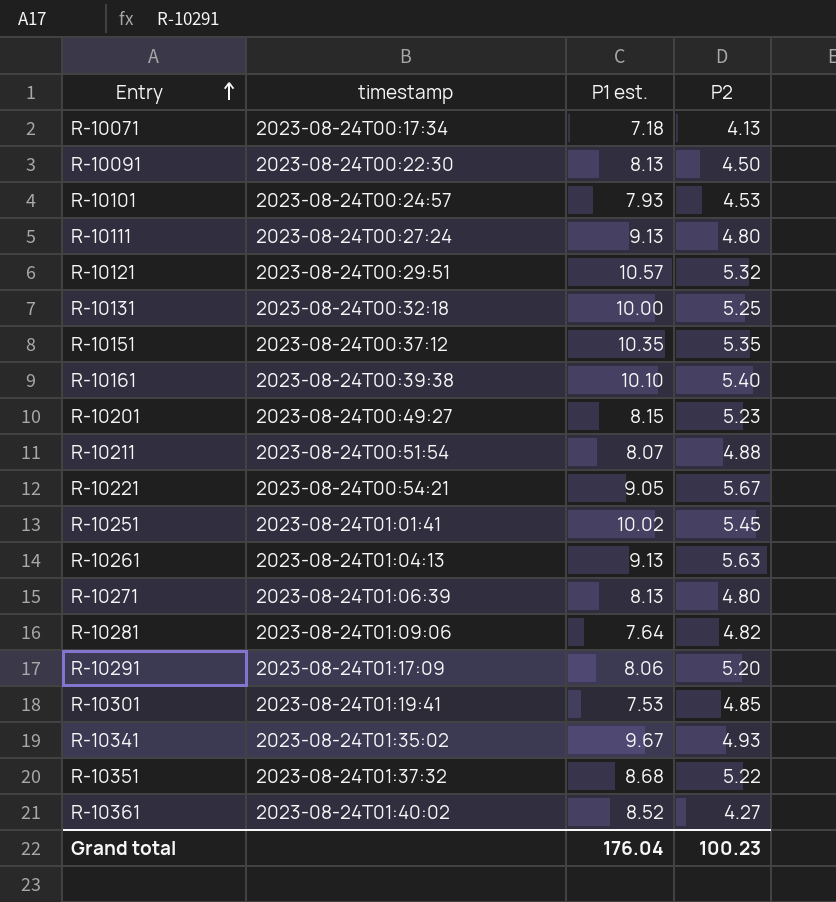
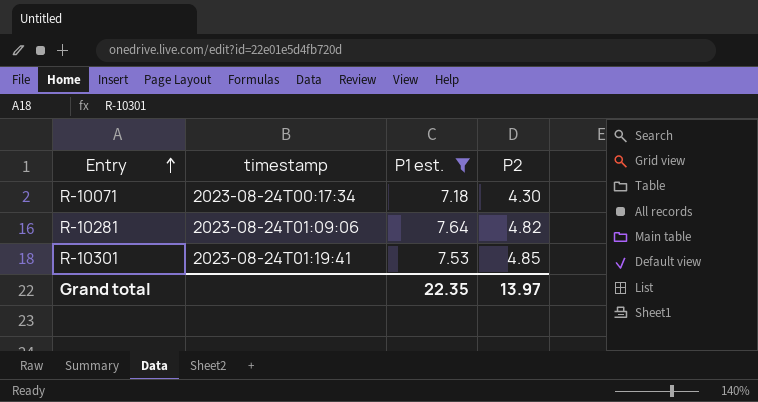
filter: none -> P1 est. <= 7.64
R-10071 | P2: 4.13 -> 4.30
Grand total | P1 est.: 176.04 -> 22.35
Grand total | P2: 100.23 -> 13.97

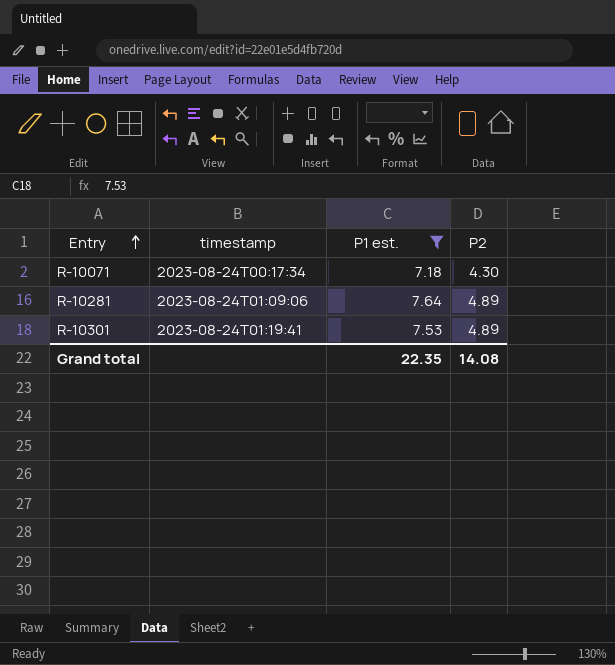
R-10281 | P2: 4.82 -> 4.89
R-10301 | P2: 4.85 -> 4.89
Grand total | P2: 13.97 -> 14.08

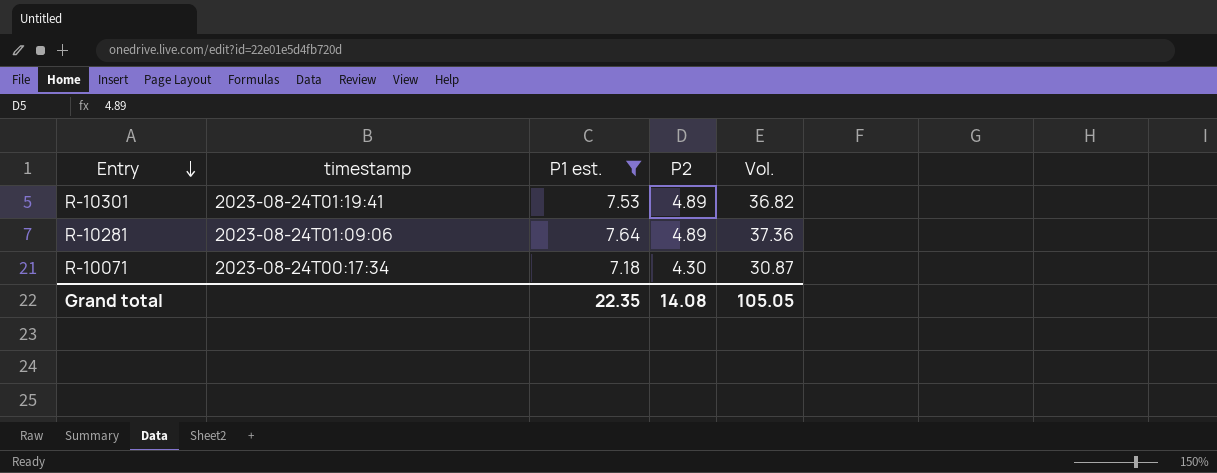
row order: Entry ascending -> Entry descending
column Vol. | formula: none -> [P1 est.] * [P2]

